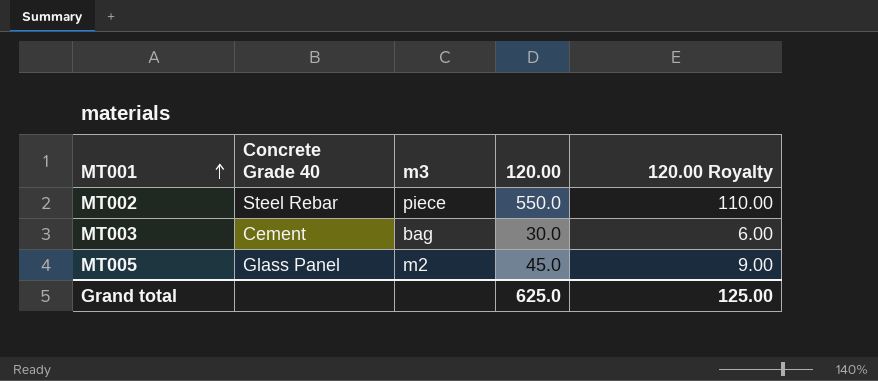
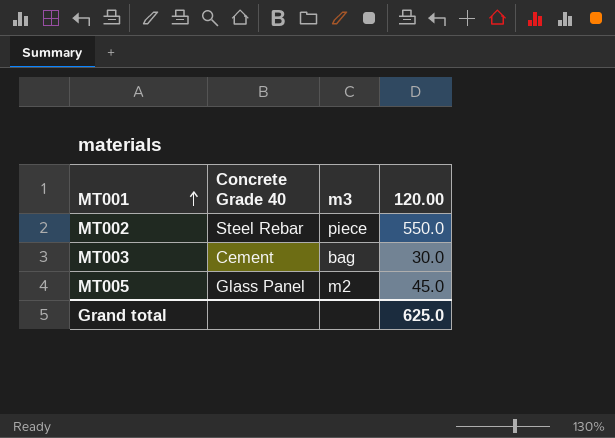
column 120.00 Royalty | formula: [120.00] * 0.2 -> none

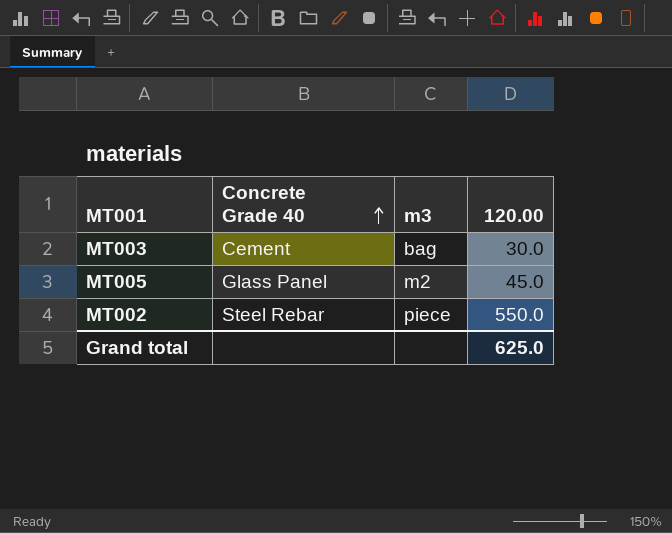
row order: MT001 ascending -> Concrete Grade 40 ascending

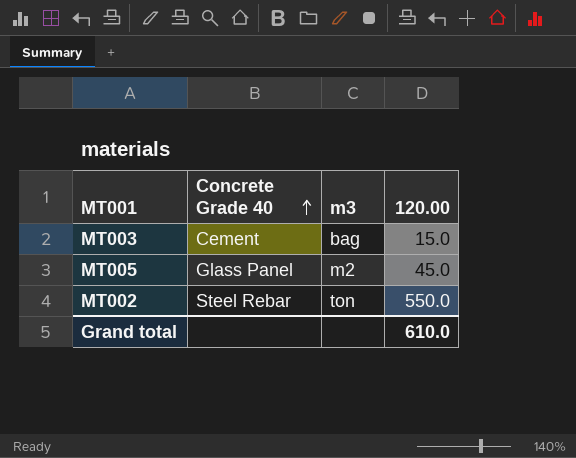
MT003 | 120.00: 30.0 -> 15.0
MT002 | m3: piece -> ton
Grand total | 120.00: 625.0 -> 610.0

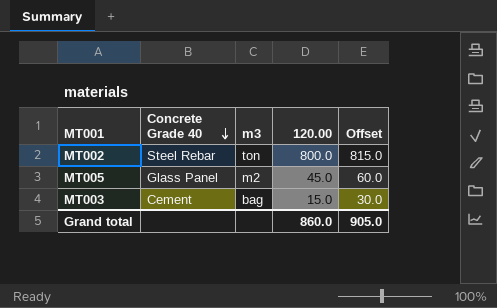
row order: Concrete Grade 40 ascending -> Concrete Grade 40 descending
column Offset | formula: none -> [120.00] + 15
MT002 | 120.00: 550.0 -> 800.0
Grand total | 120.00: 610.0 -> 860.0

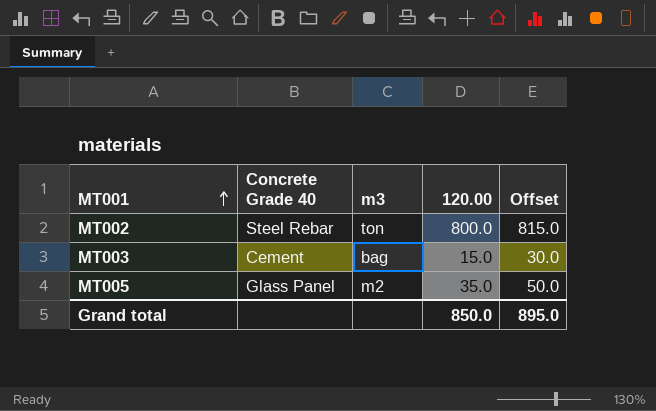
row order: Concrete Grade 40 descending -> MT001 ascending
MT005 | 120.00: 45.0 -> 35.0
MT005 | Offset: 60.0 -> 50.0
Grand total | 120.00: 860.0 -> 850.0
Grand total | Offset: 905.0 -> 895.0

